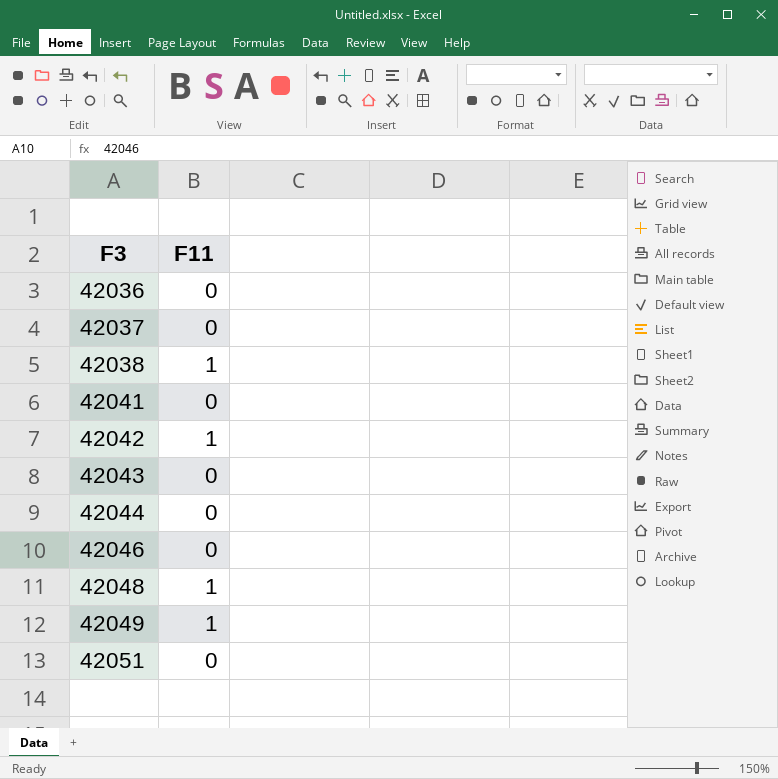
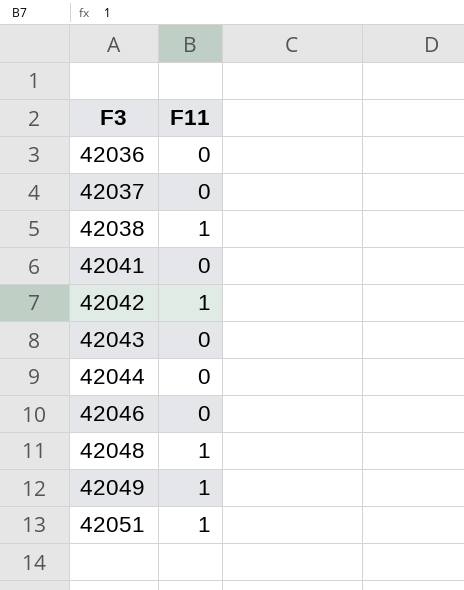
42051 | F11: 0 -> 1

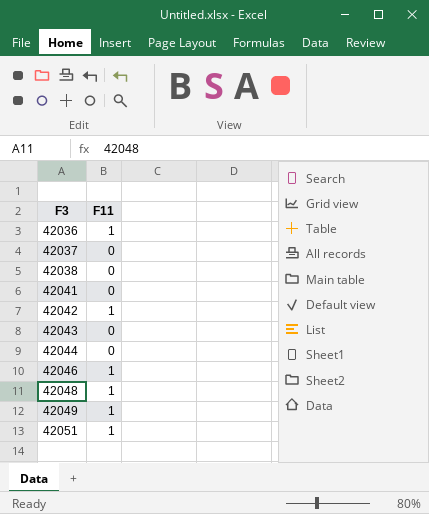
42036 | F11: 0 -> 1
42038 | F11: 1 -> 0
42046 | F11: 0 -> 1

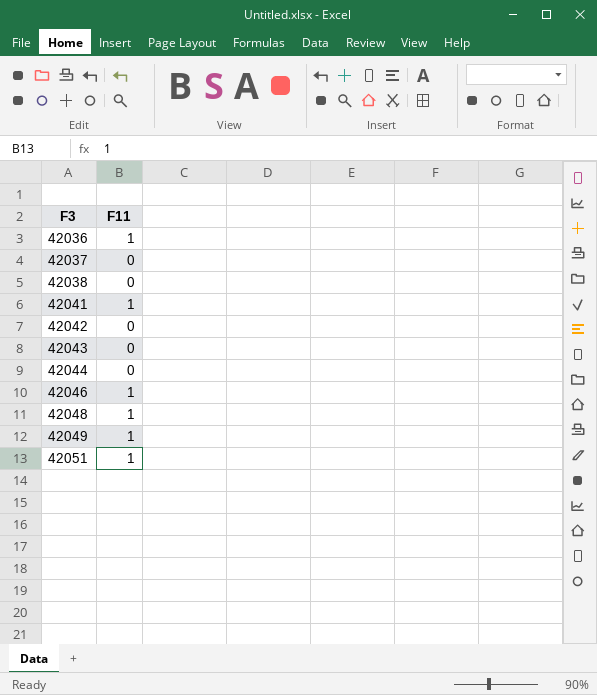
42041 | F11: 0 -> 1
42042 | F11: 1 -> 0

